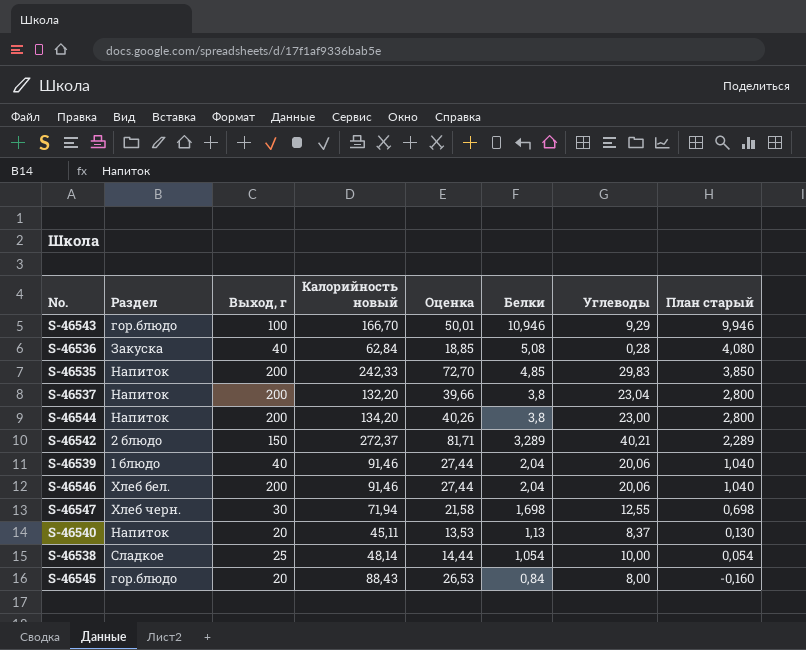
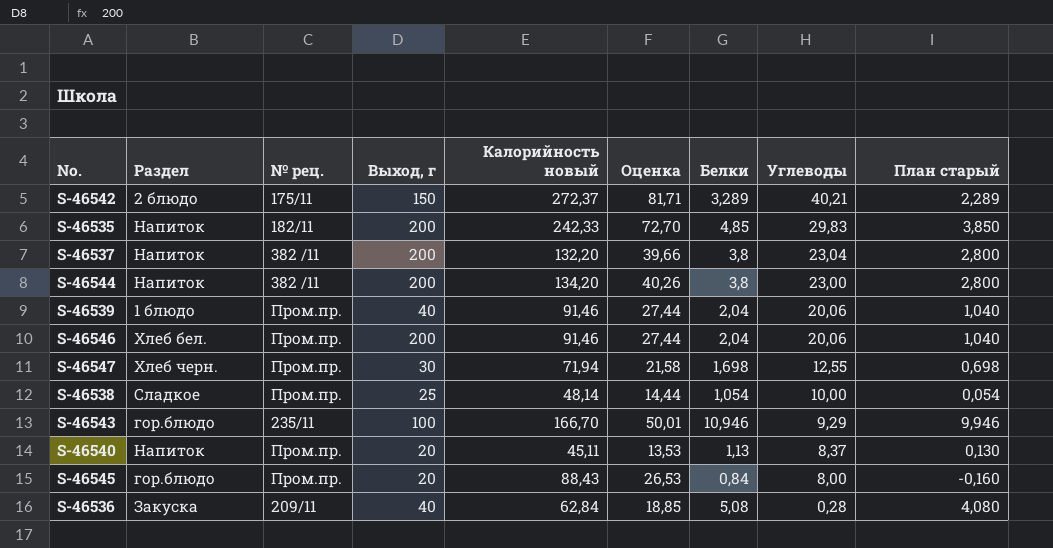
row order: Белки descending -> Углеводы descending
column № рец. | position: none -> 3

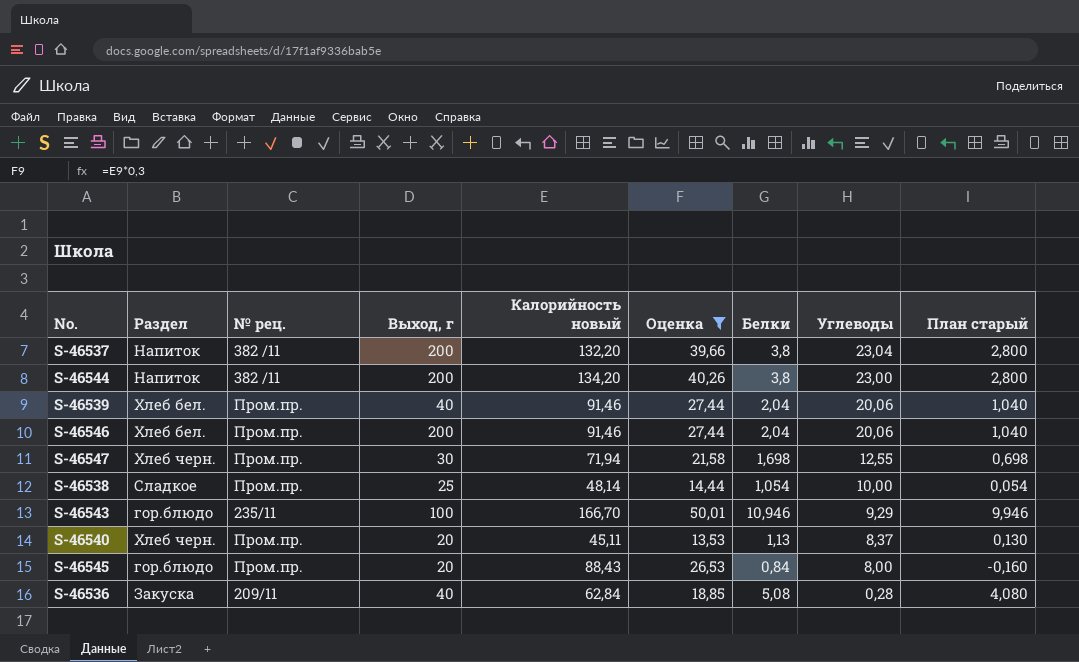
filter: none -> Оценка <= 50,01
S-46539 | Раздел: 1 блюдо -> Хлеб бел.
S-46540 | Раздел: Напиток -> Хлеб черн.

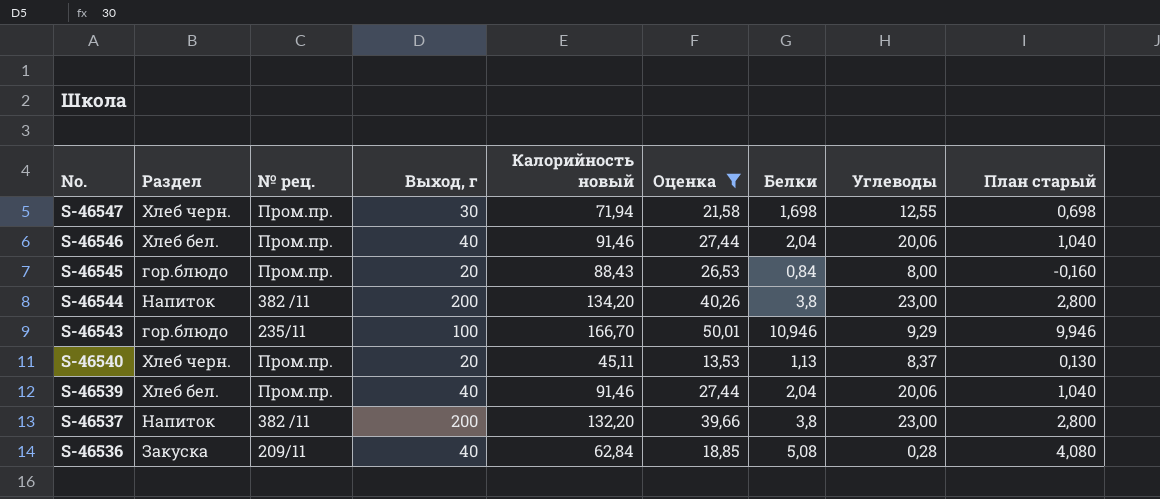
row order: Углеводы descending -> No. descending
row S-46538: Сладкое | Пром.пр. | 25 | 48,14 | 14,44 | 1,054 | 10,00 | 0,054 -> none
S-46546 | Выход, г: 200 -> 40
S-46537 | Углеводы: 23,04 -> 23,00

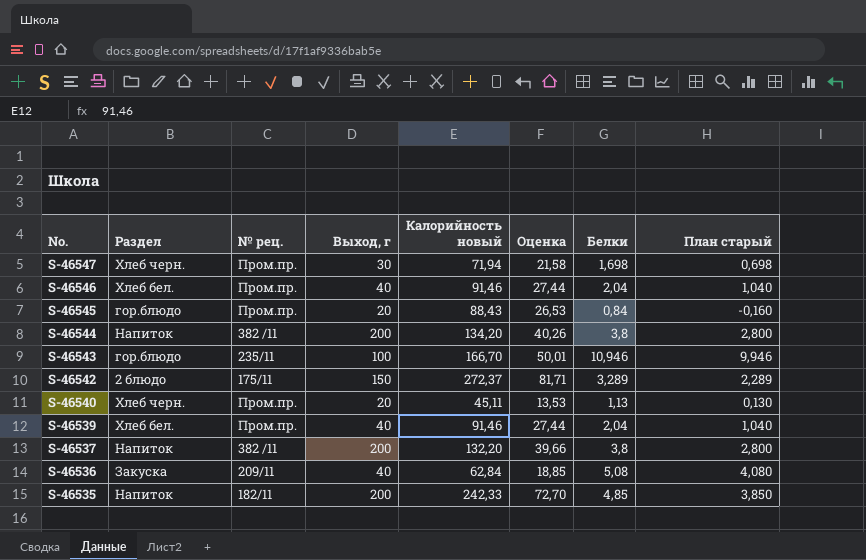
filter: Оценка <= 50,01 -> none
column Углеводы | position: 8 -> none

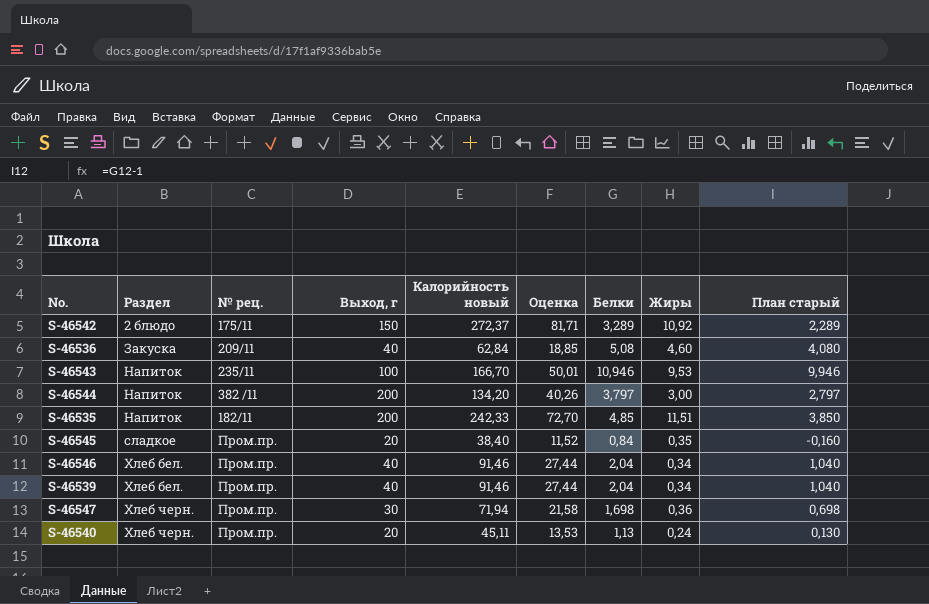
row order: No. descending -> Раздел ascending
column Жиры | position: none -> 8
row S-46537: Напиток | 382 /11 | 200 | 132,20 | 39,66 | 3,8 | 2,800 -> none
S-46543 | Раздел: гор.блюдо -> Напиток
S-46544 | Белки: 3,8 -> 3,797
S-46544 | План старый: 2,800 -> 2,797
S-46545 | Раздел: гор.блюдо -> сладкое
S-46545 | Калорийность новый: 88,43 -> 38,40
S-46545 | Оценка: 26,53 -> 11,52

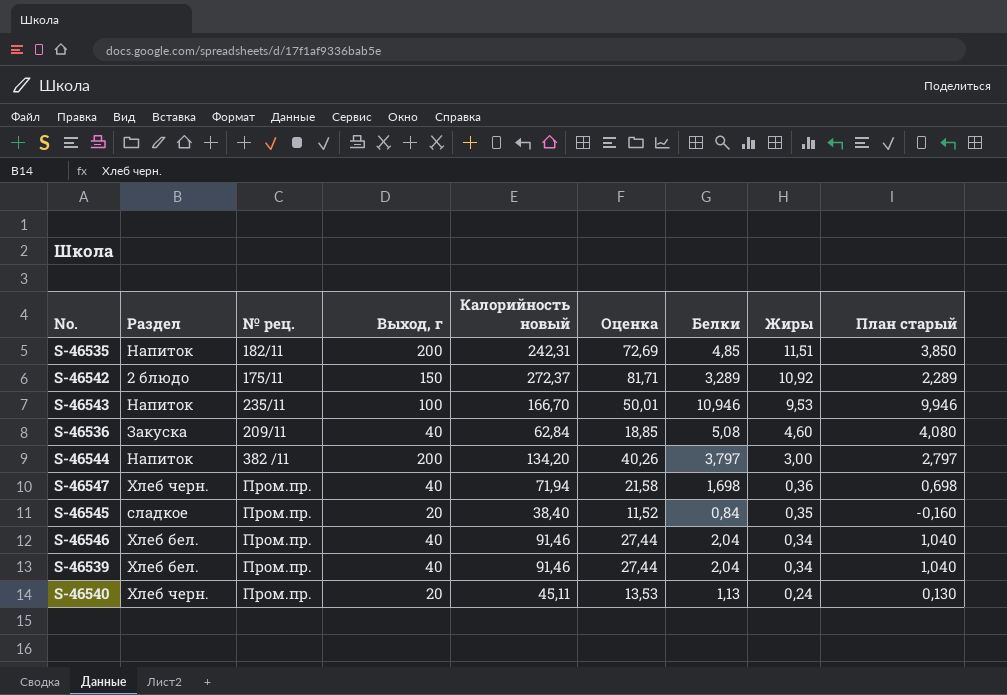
row order: Раздел ascending -> Жиры descending
S-46535 | Калорийность новый: 242,33 -> 242,31
S-46535 | Оценка: 72,70 -> 72,69
S-46547 | Выход, г: 30 -> 40

